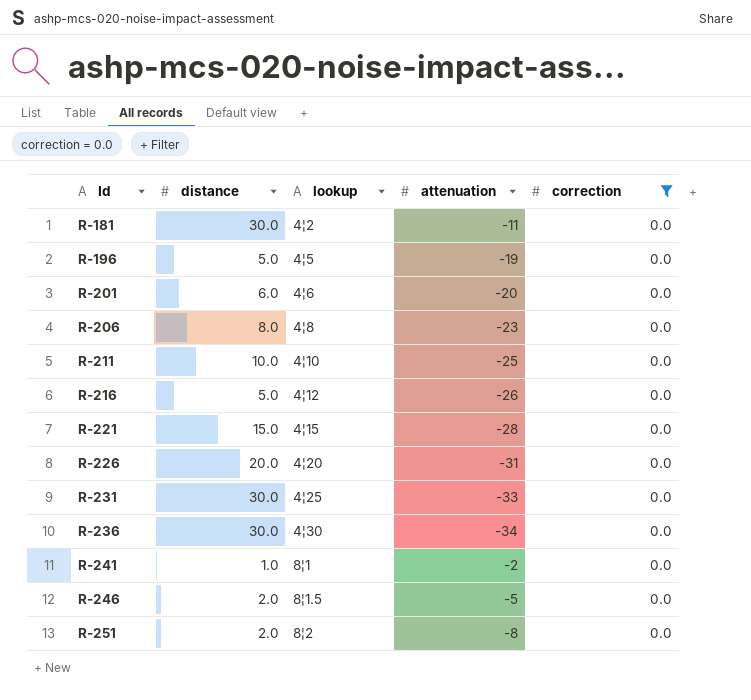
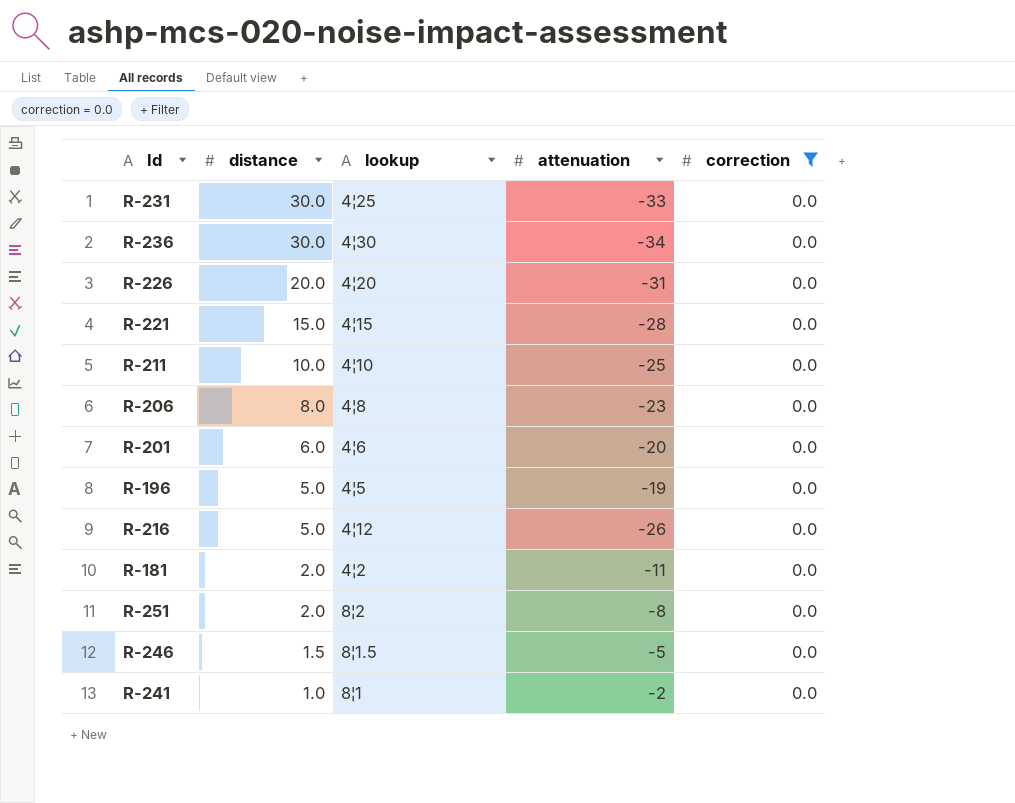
row order: Id ascending -> distance descending
R-181 | distance: 30.0 -> 2.0
R-246 | distance: 2.0 -> 1.5

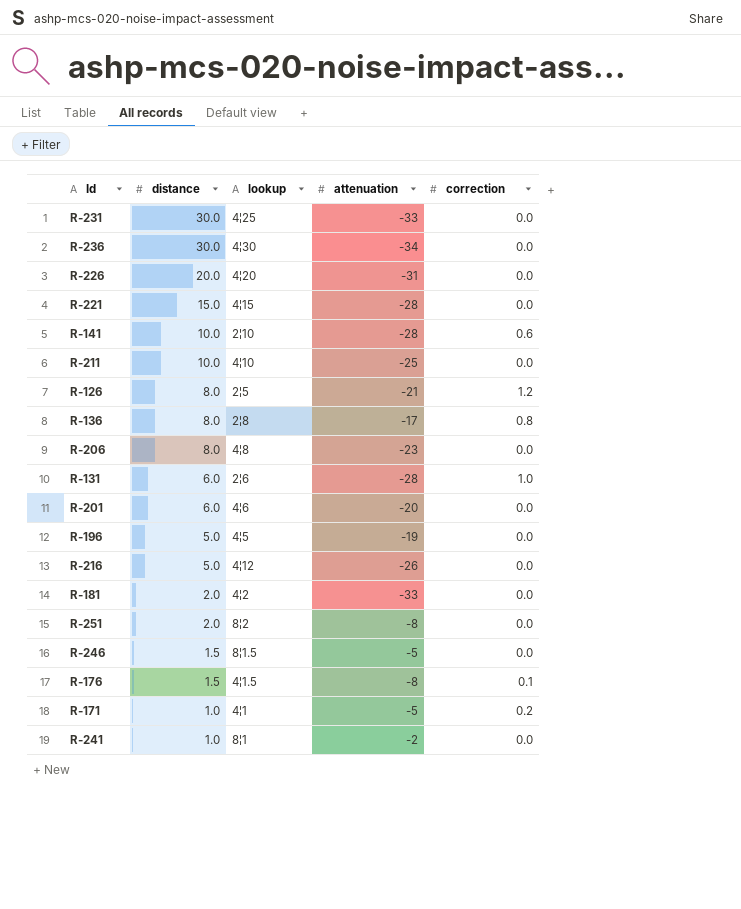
filter: correction = 0.0 -> none
R-181 | attenuation: -11 -> -33

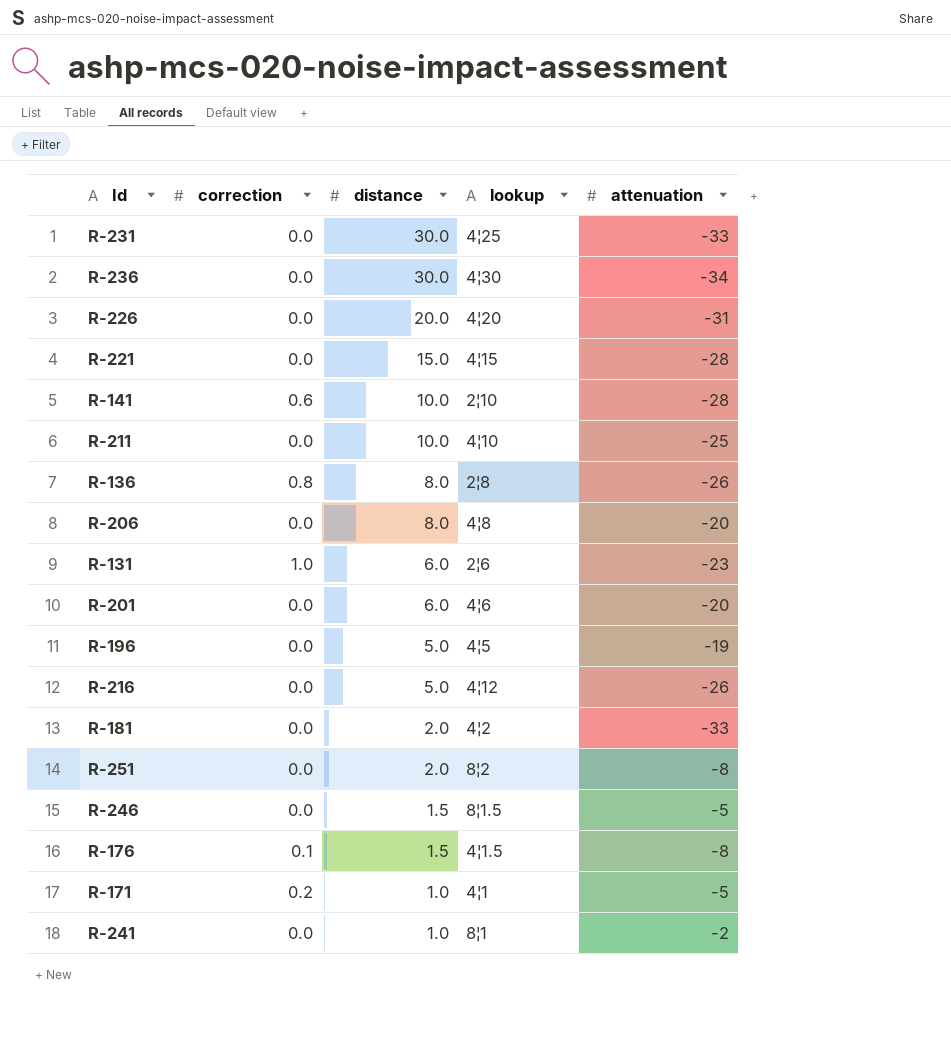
column correction | position: 5 -> 2
row R-126: 8.0 | 2¦5 | -21 | 1.2 -> none
R-136 | attenuation: -17 -> -26
R-206 | attenuation: -23 -> -20
R-131 | attenuation: -28 -> -23

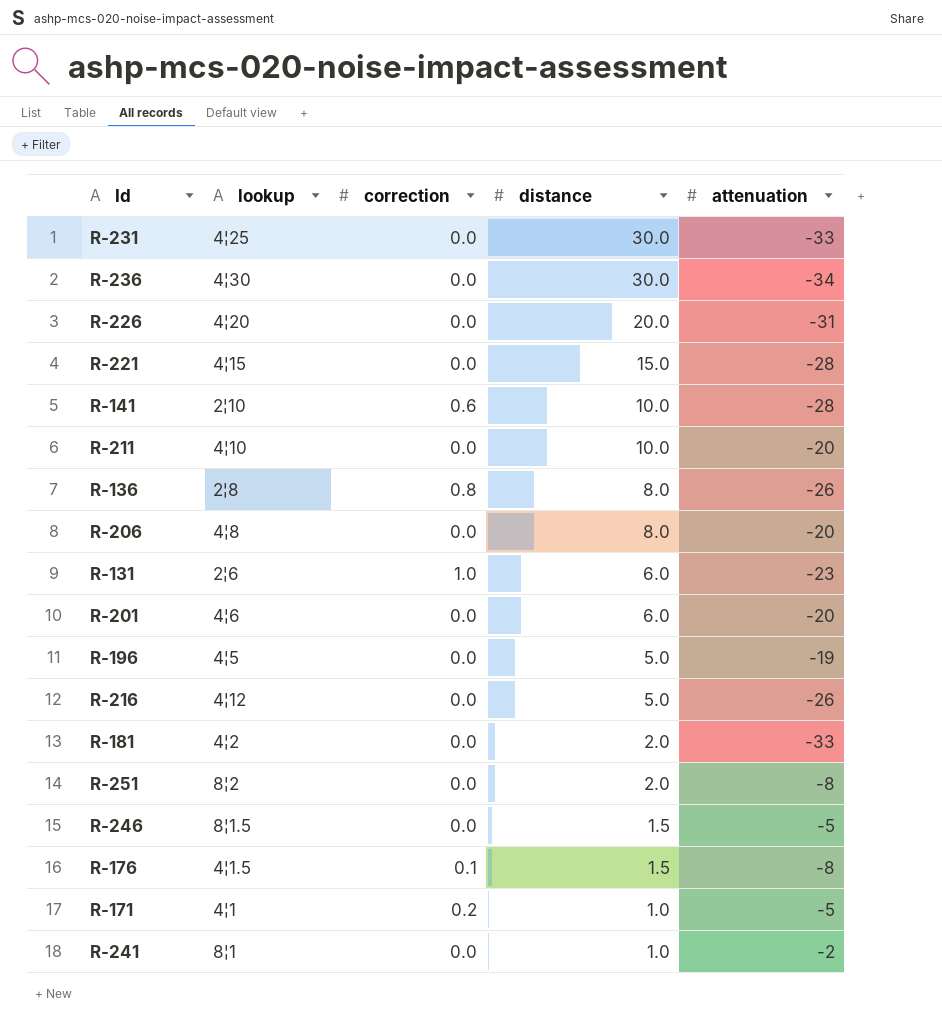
column lookup | position: 4 -> 2
R-211 | attenuation: -25 -> -20

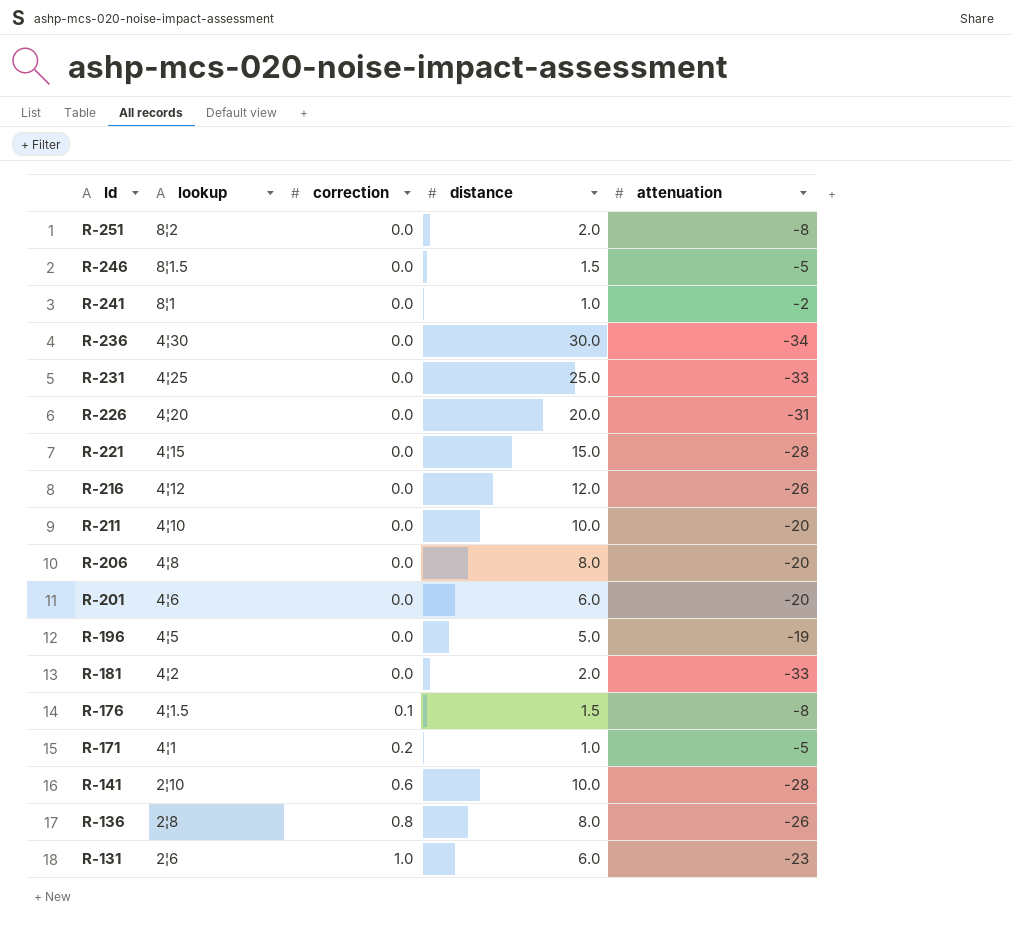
row order: distance descending -> Id descending
R-231 | distance: 30.0 -> 25.0
R-216 | distance: 5.0 -> 12.0

